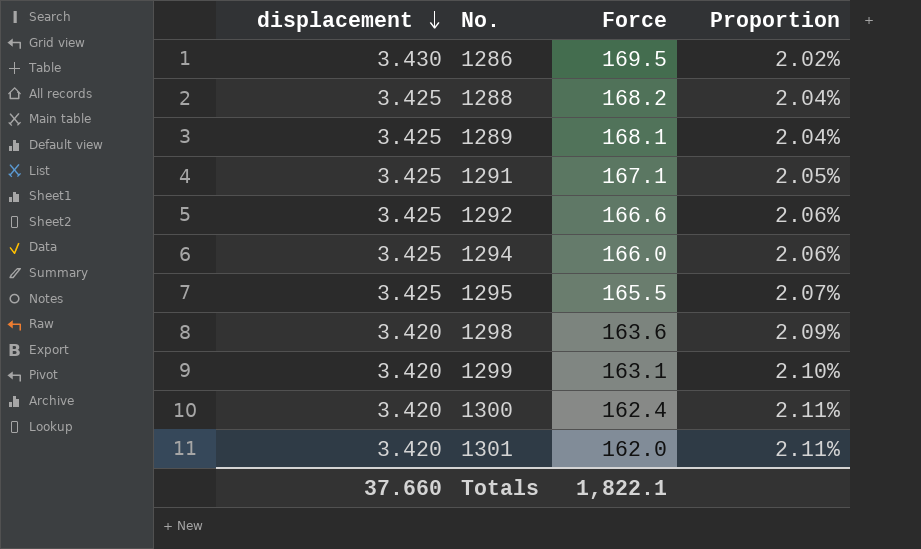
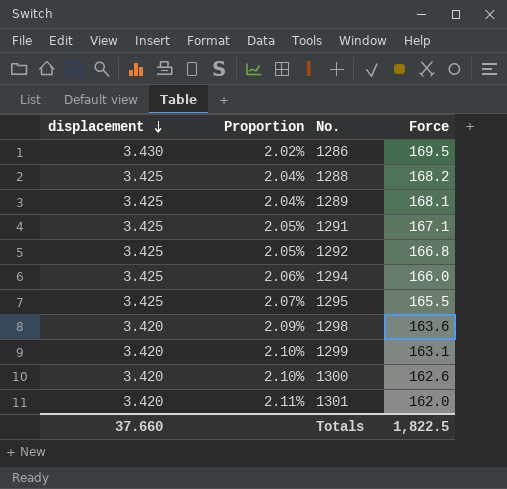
column Proportion | position: 4 -> 2
1292 | Proportion: 2.06% -> 2.05%
1292 | Force: 166.6 -> 166.8
1300 | Proportion: 2.11% -> 2.10%
1300 | Force: 162.4 -> 162.6
Totals | Force: 1,822.1 -> 1,822.5

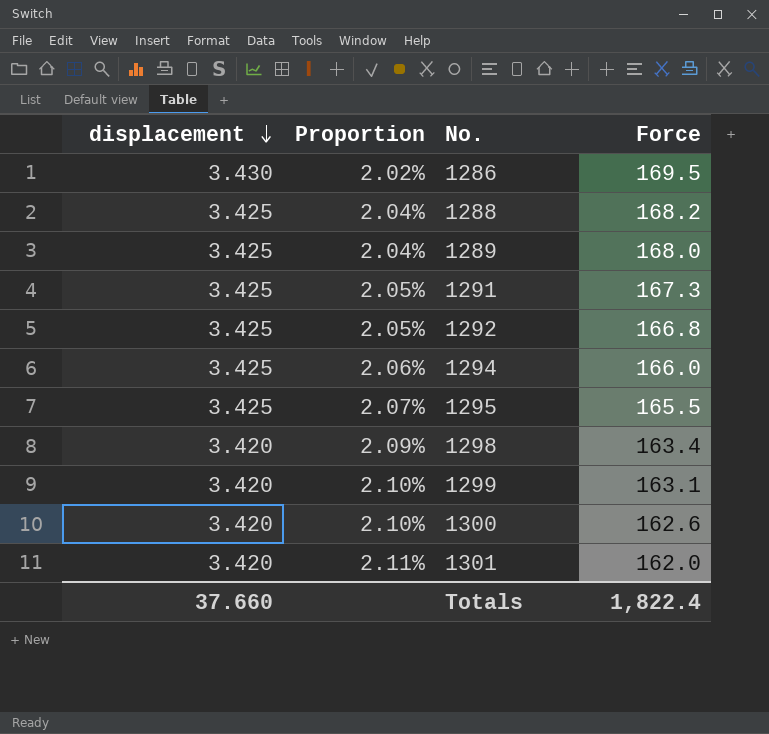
1289 | Force: 168.1 -> 168.0
1291 | Force: 167.1 -> 167.3
1298 | Force: 163.6 -> 163.4
Totals | Force: 1,822.5 -> 1,822.4

